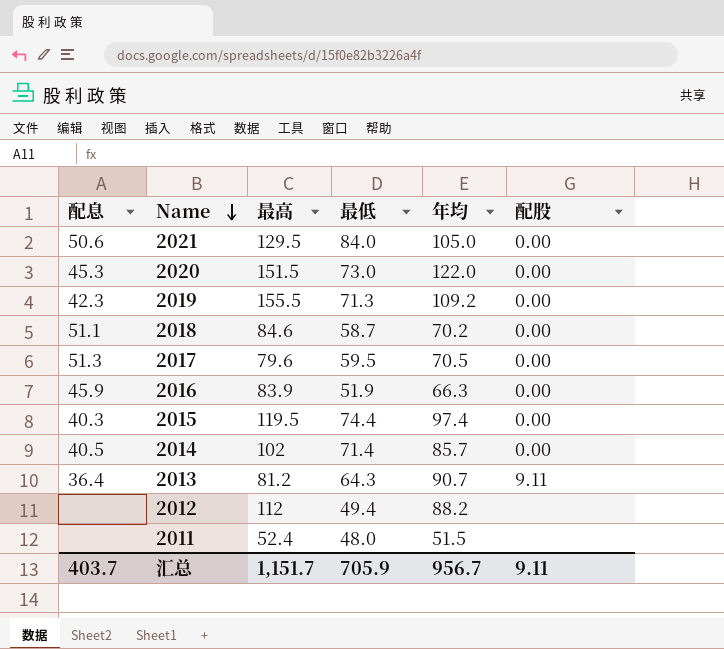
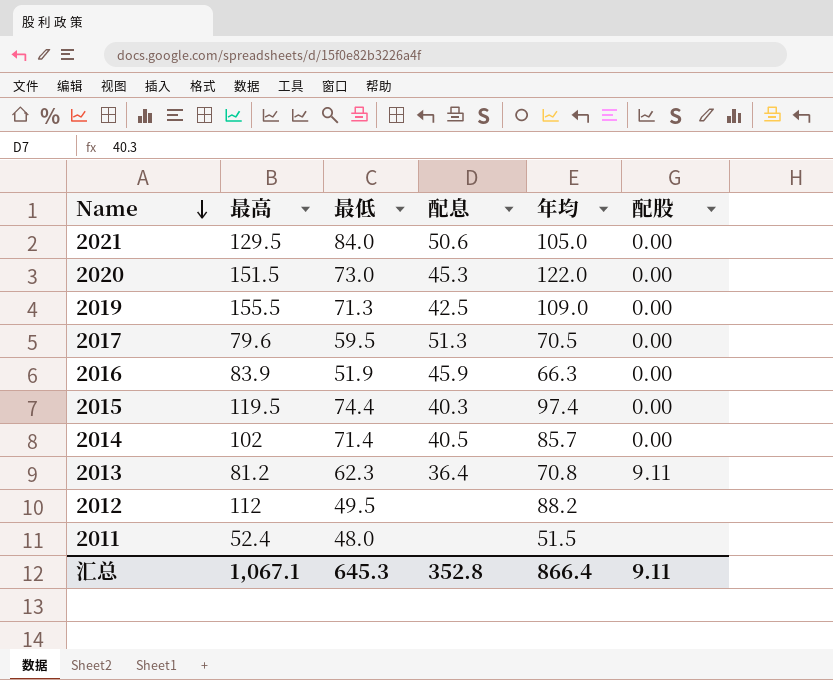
column 配息 | position: 1 -> 4
row 2018: 51.1 | 84.6 | 58.7 | 70.2 | 0.00 -> none
2019 | 配息: 42.3 -> 42.5
2019 | 年均: 109.2 -> 109.0
2013 | 最低: 64.3 -> 62.3
2013 | 年均: 90.7 -> 70.8
2012 | 最低: 49.4 -> 49.5
汇总 | 最高: 1,151.7 -> 1,067.1
汇总 | 最低: 705.9 -> 645.3
汇总 | 配息: 403.7 -> 352.8
汇总 | 年均: 956.7 -> 866.4

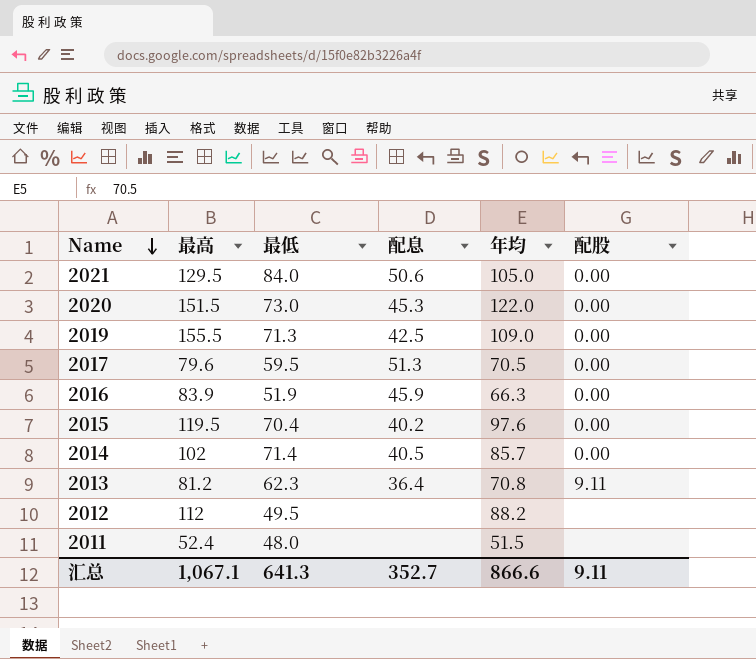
2015 | 最低: 74.4 -> 70.4
2015 | 配息: 40.3 -> 40.2
2015 | 年均: 97.4 -> 97.6
汇总 | 最低: 645.3 -> 641.3
汇总 | 配息: 352.8 -> 352.7
汇总 | 年均: 866.4 -> 866.6

